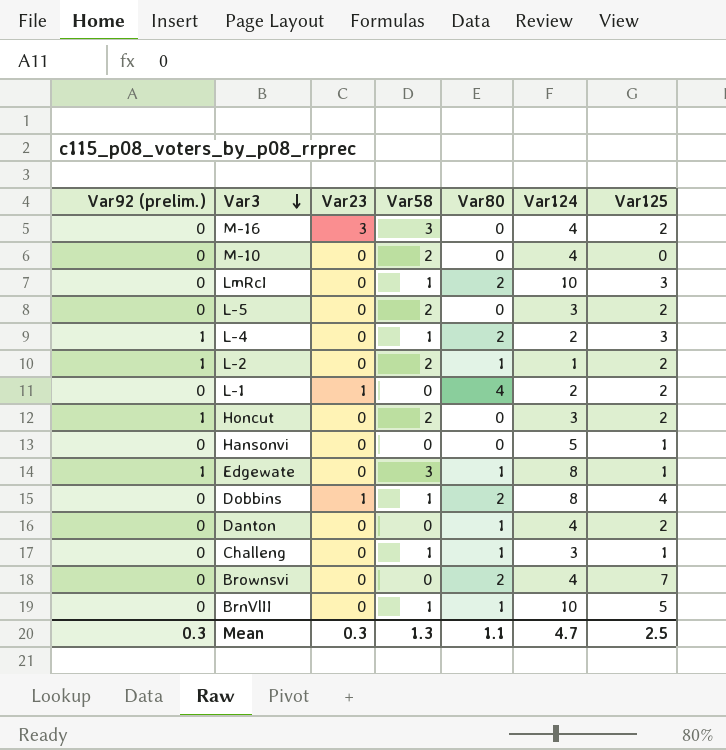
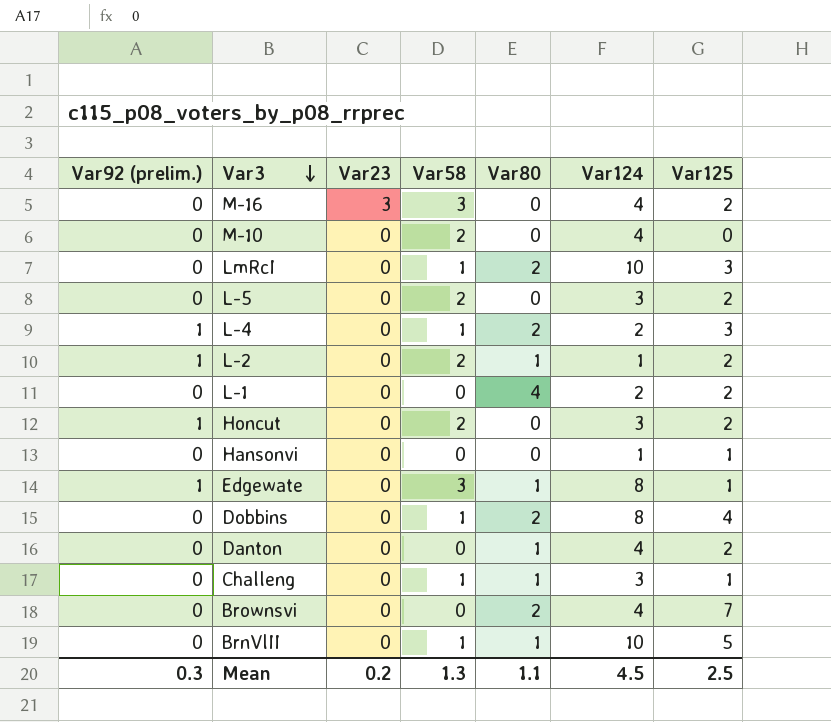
L-1 | Var23: 1 -> 0
Hansonvi | Var124: 5 -> 1
Dobbins | Var23: 1 -> 0
Mean | Var23: 0.3 -> 0.2
Mean | Var124: 4.7 -> 4.5

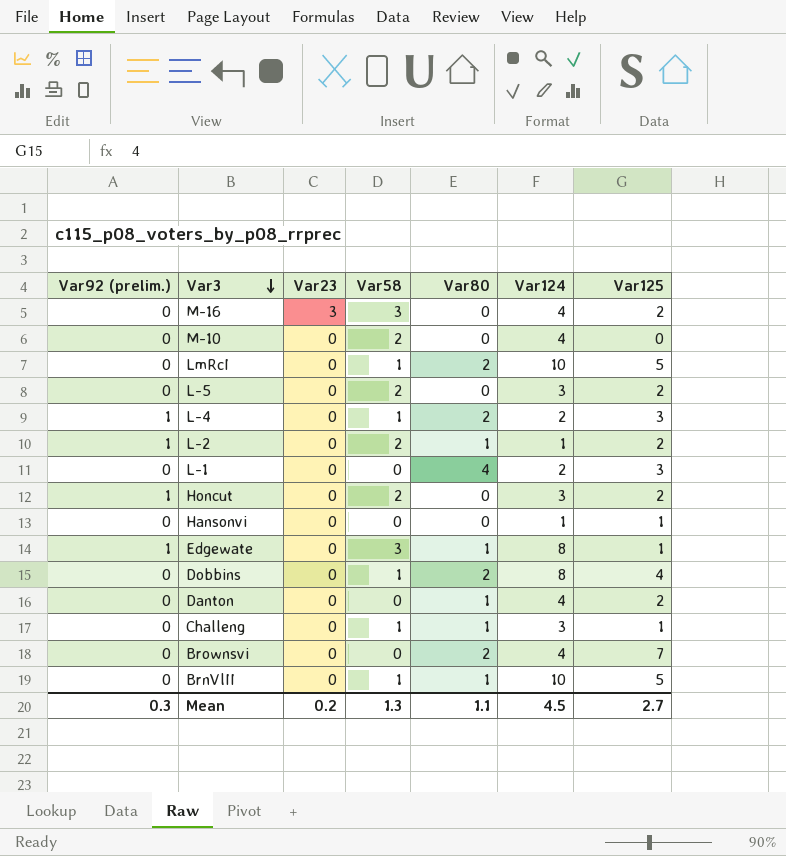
LmRcI | Var125: 3 -> 5
L-1 | Var125: 2 -> 3
Mean | Var125: 2.5 -> 2.7

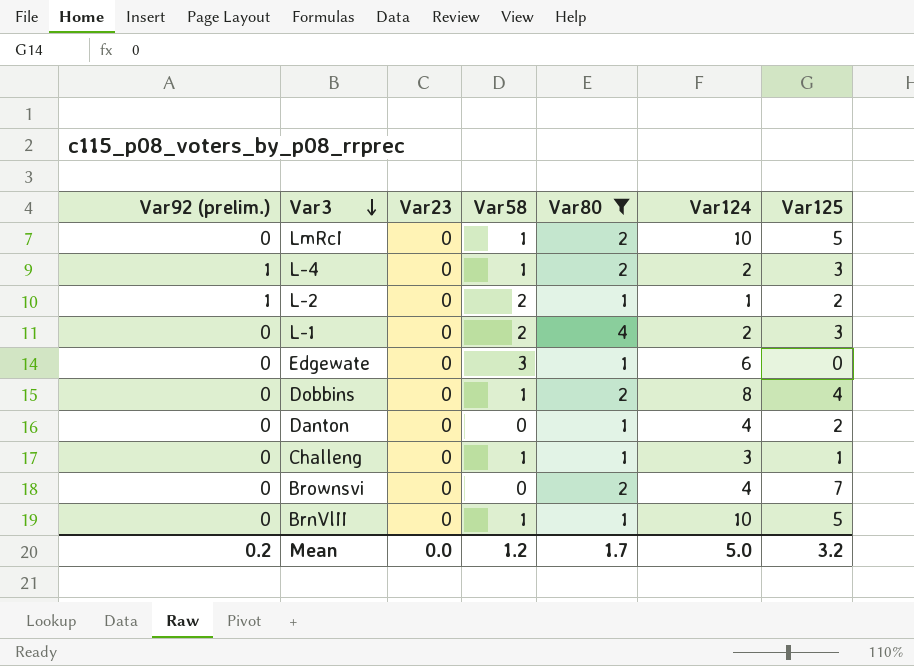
filter: none -> Var80 != 0
L-1 | Var58: 0 -> 2
Edgewate | Var92 (prelim.): 1 -> 0
Edgewate | Var124: 8 -> 6
Edgewate | Var125: 1 -> 0
Mean | Var92 (prelim.): 0.3 -> 0.2
Mean | Var23: 0.2 -> 0.0
Mean | Var58: 1.3 -> 1.2
Mean | Var80: 1.1 -> 1.7
Mean | Var124: 4.5 -> 5.0
Mean | Var125: 2.7 -> 3.2

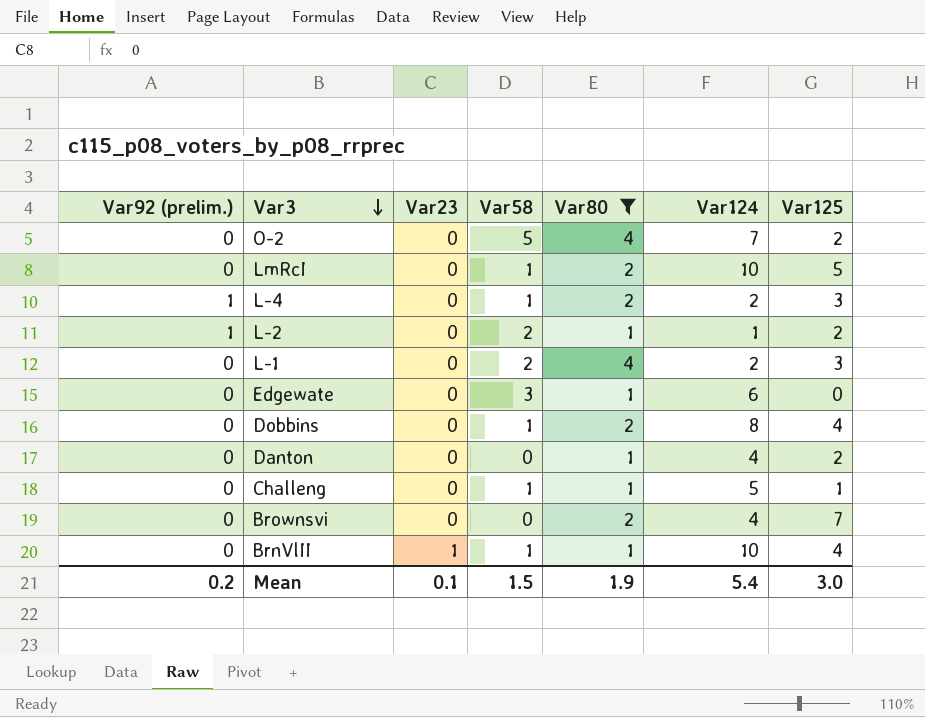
row O-2: none -> 0 | 0 | 5 | 4 | 7 | 2
Challeng | Var124: 3 -> 5
BrnVlII | Var23: 0 -> 1
BrnVlII | Var125: 5 -> 4
Mean | Var23: 0.0 -> 0.1
Mean | Var58: 1.2 -> 1.5
Mean | Var80: 1.7 -> 1.9
Mean | Var124: 5.0 -> 5.4
Mean | Var125: 3.2 -> 3.0

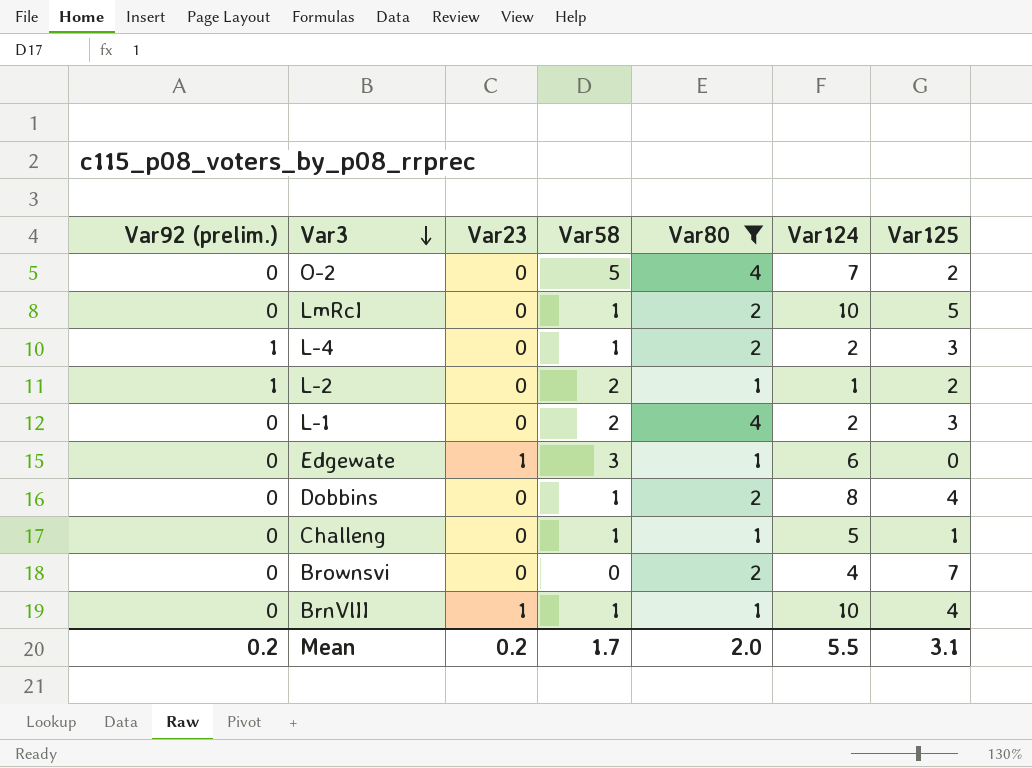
row Danton: 0 | 0 | 0 | 1 | 4 | 2 -> none
Edgewate | Var23: 0 -> 1
Mean | Var23: 0.1 -> 0.2
Mean | Var58: 1.5 -> 1.7
Mean | Var80: 1.9 -> 2.0
Mean | Var124: 5.4 -> 5.5
Mean | Var125: 3.0 -> 3.1

